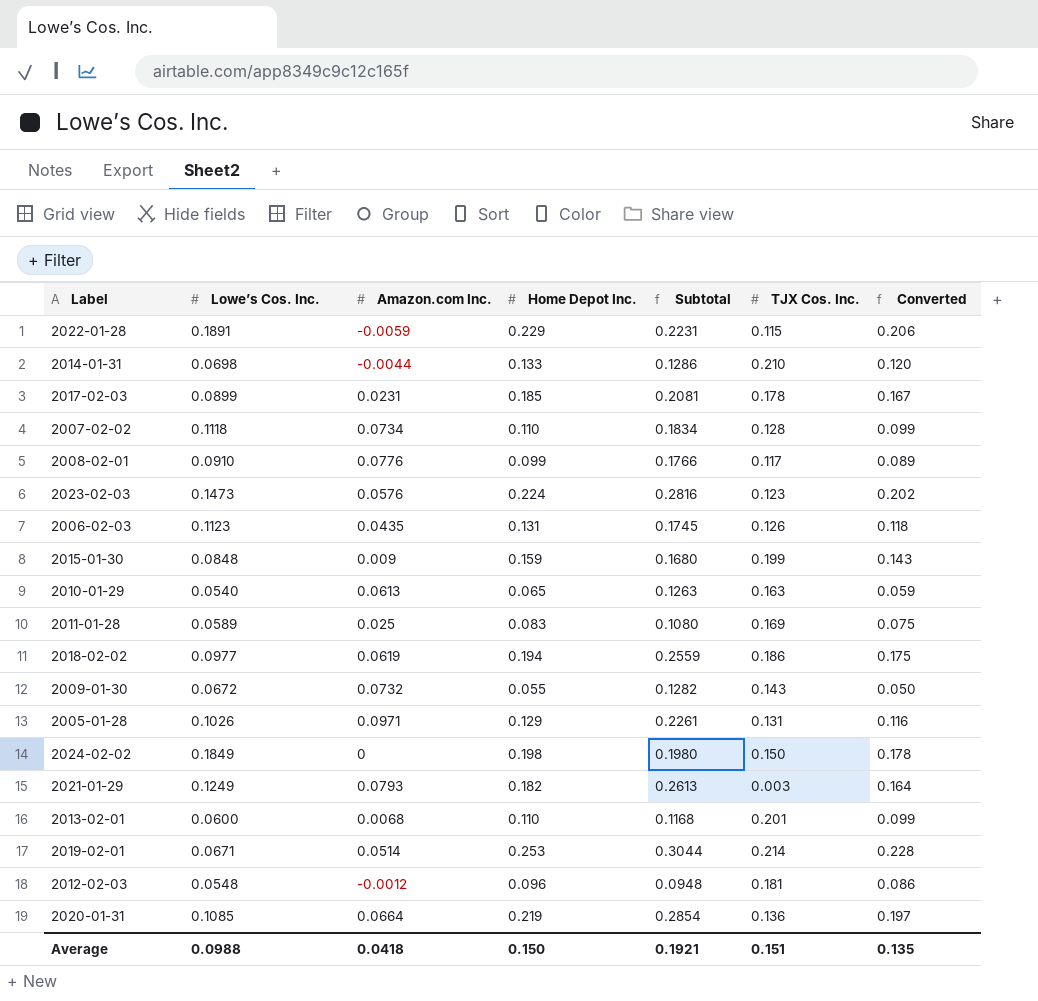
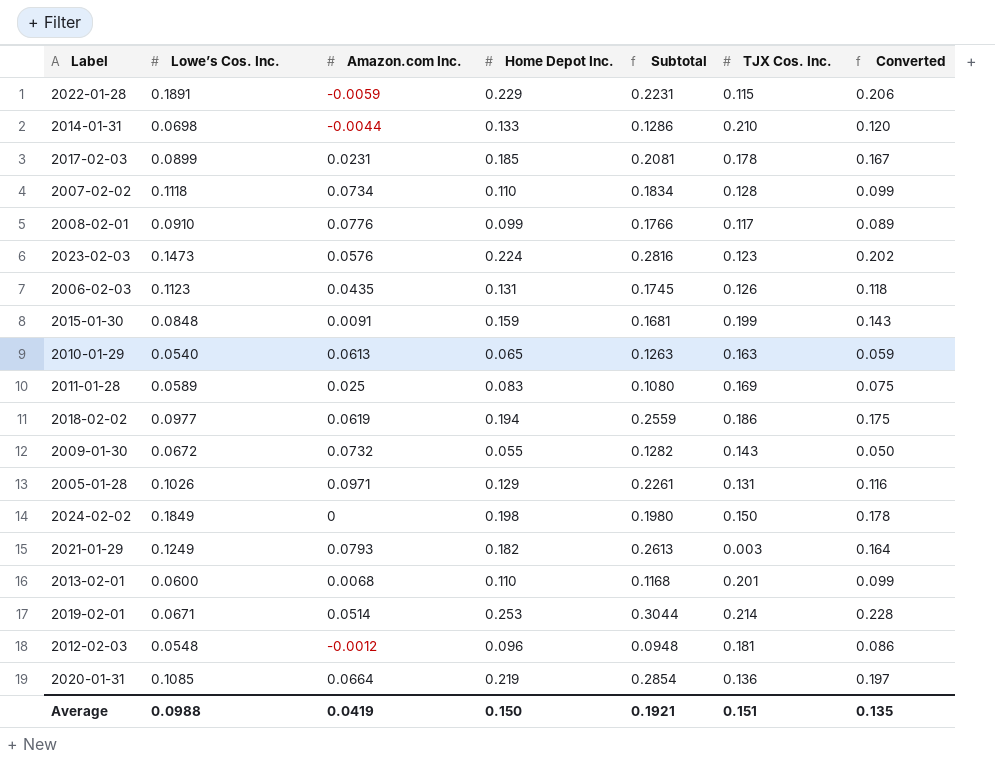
2015-01-30 | Amazon.com Inc.: 0.009 -> 0.0091
2015-01-30 | Subtotal: 0.1680 -> 0.1681
Average | Amazon.com Inc.: 0.0418 -> 0.0419

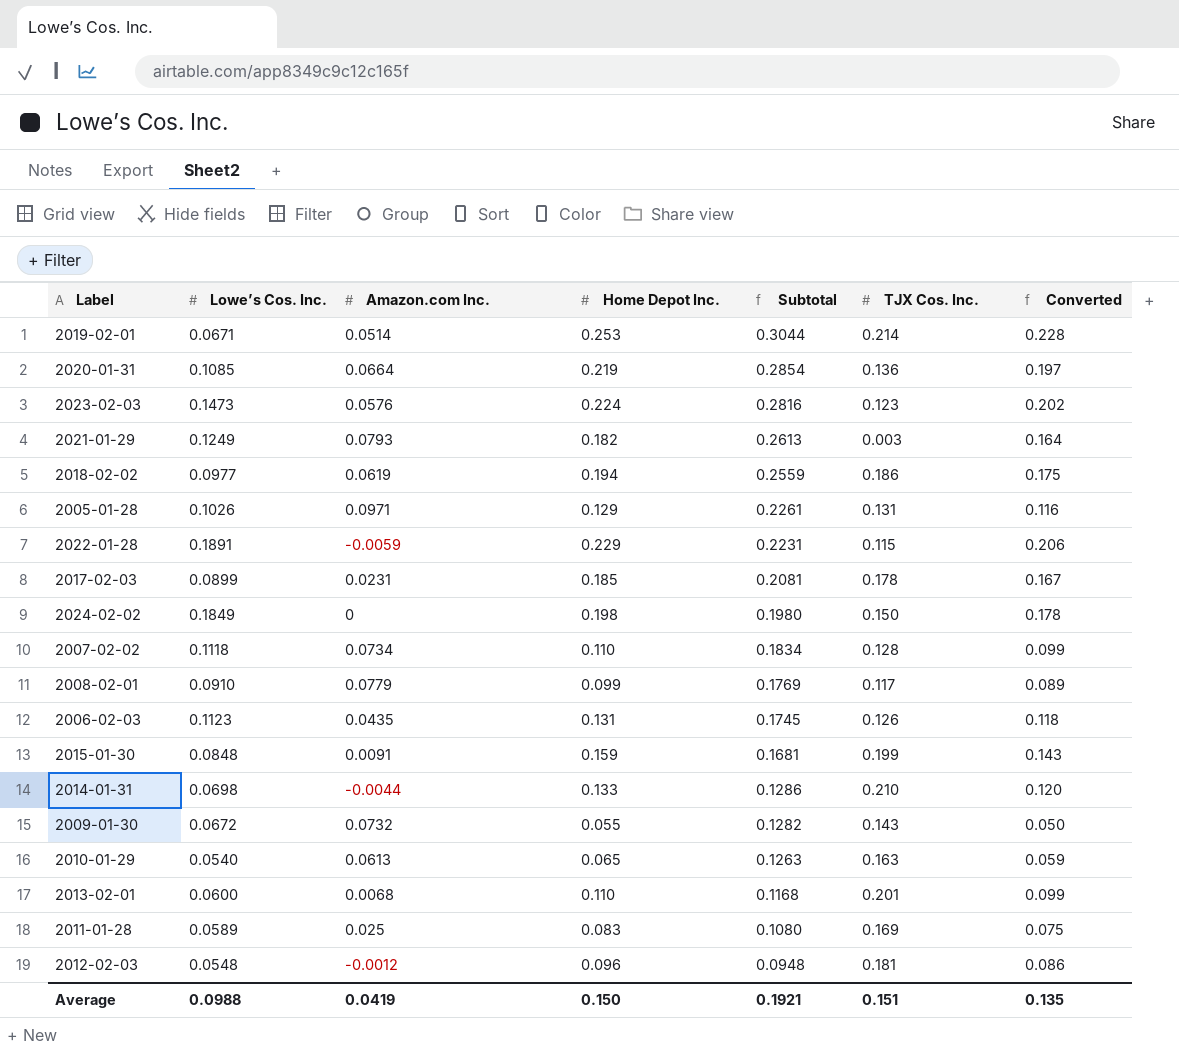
row order: none -> Subtotal descending
2008-02-01 | Amazon.com Inc.: 0.0776 -> 0.0779
2008-02-01 | Subtotal: 0.1766 -> 0.1769

